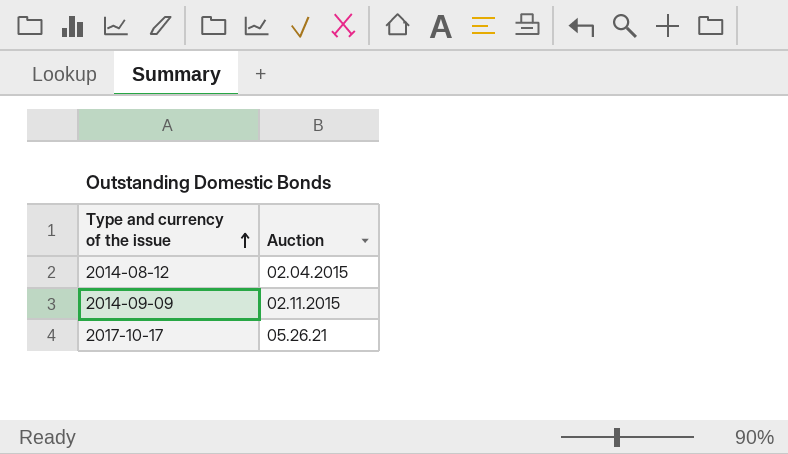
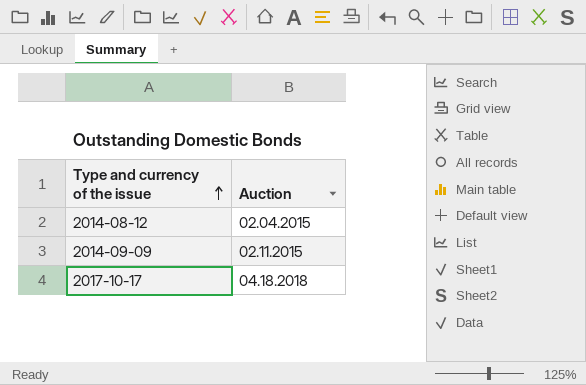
2017-10-17 | Auction: 05.26.21 -> 04.18.2018

